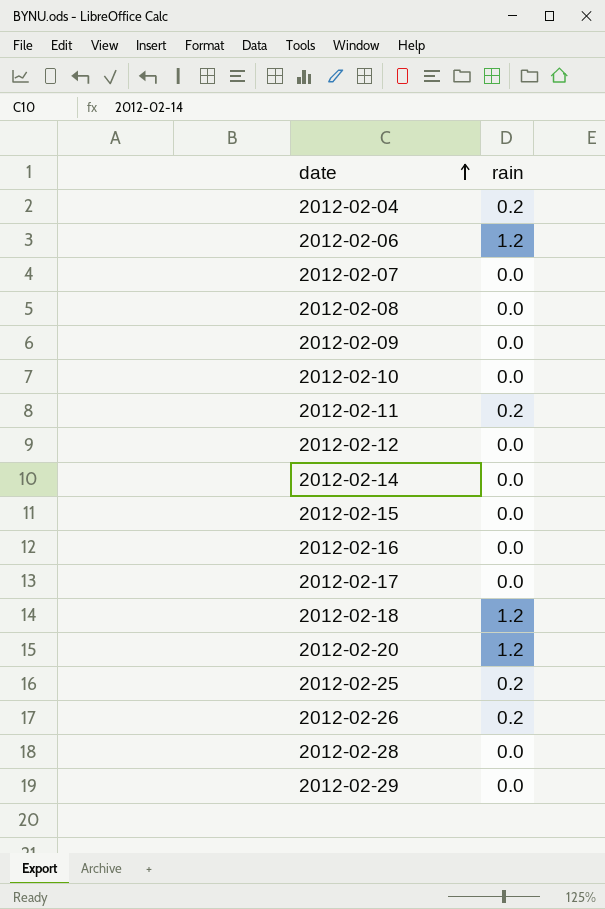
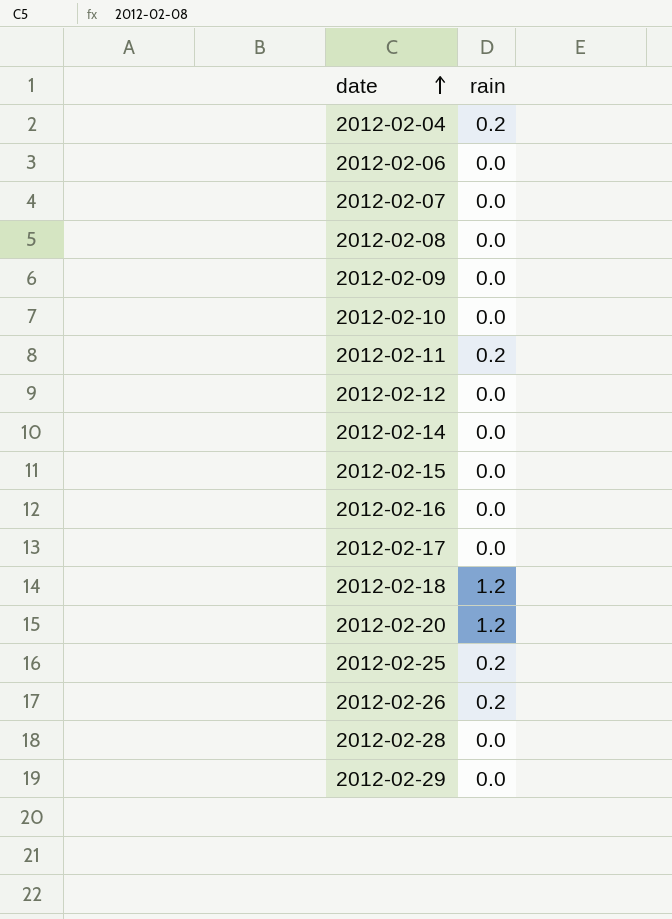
2012-02-06 | rain: 1.2 -> 0.0

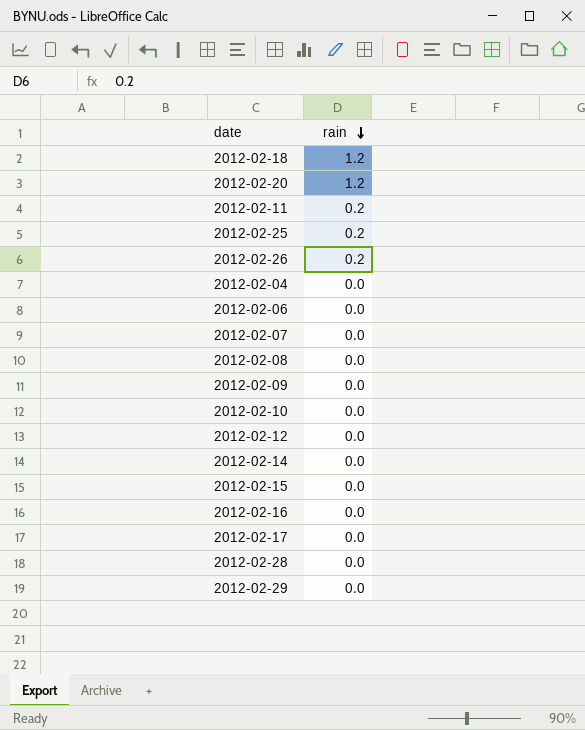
row order: date ascending -> rain descending
2012-02-04 | rain: 0.2 -> 0.0

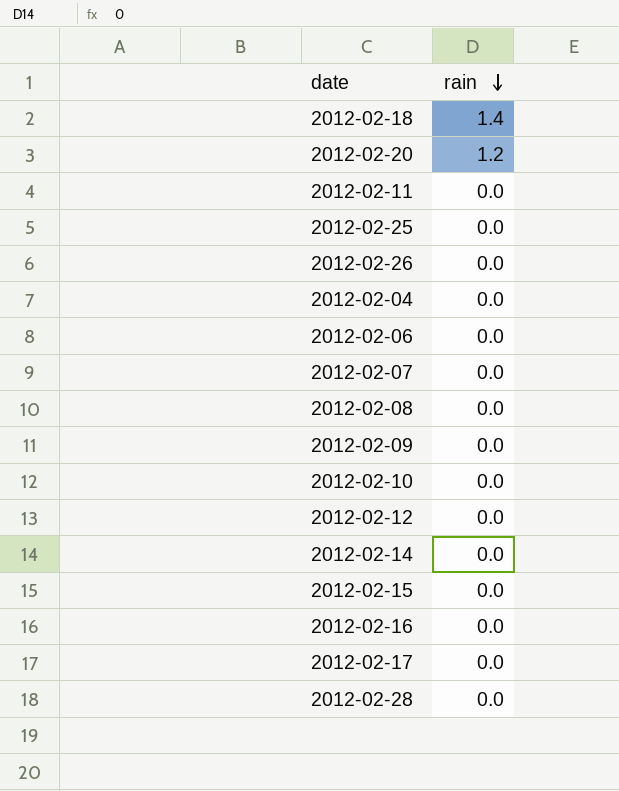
row 2012-02-29: 0.0 -> none
2012-02-18 | rain: 1.2 -> 1.4
2012-02-11 | rain: 0.2 -> 0.0
2012-02-25 | rain: 0.2 -> 0.0
2012-02-26 | rain: 0.2 -> 0.0

